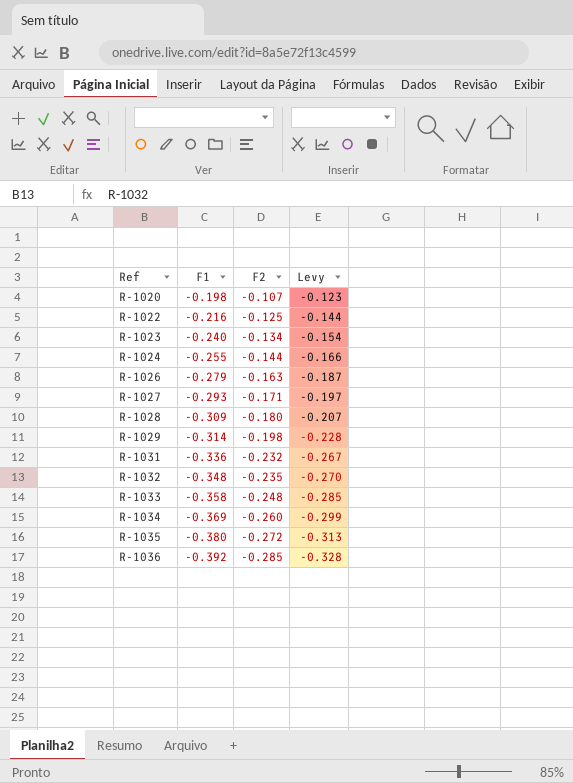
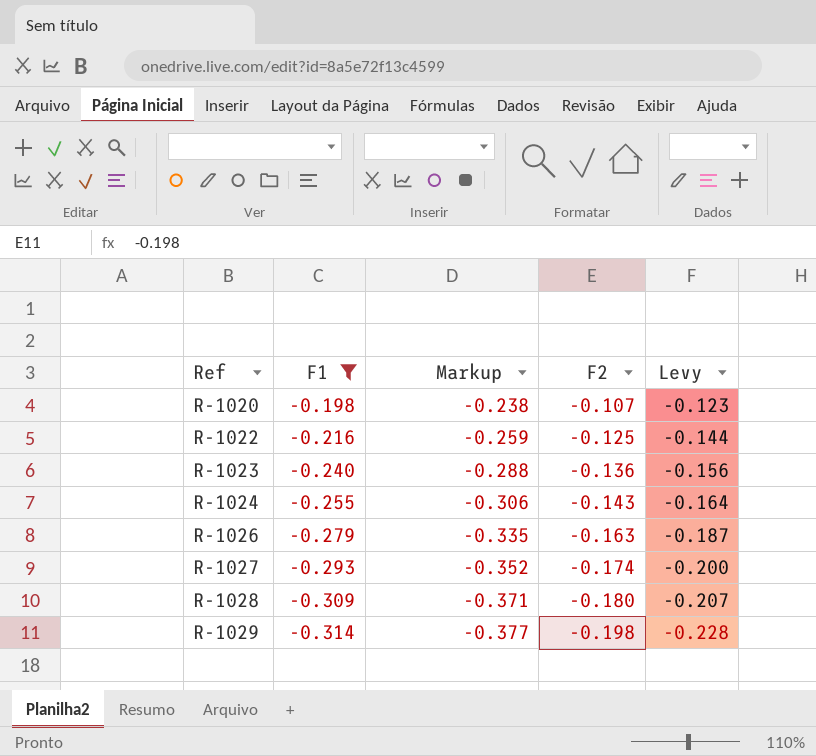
filter: none -> F1 >= -0.314
column Markup | formula: none -> [F1] * 1.2
R-1023 | F2: -0.134 -> -0.136
R-1023 | Levy: -0.154 -> -0.156
R-1024 | F2: -0.144 -> -0.143
R-1024 | Levy: -0.166 -> -0.164
R-1027 | F2: -0.171 -> -0.174
R-1027 | Levy: -0.197 -> -0.200

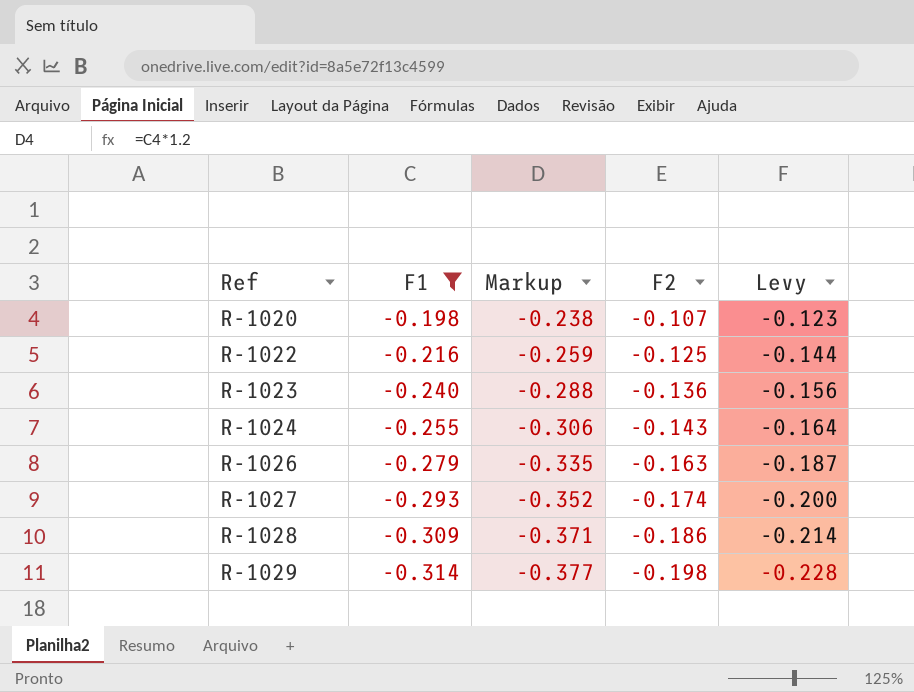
R-1028 | F2: -0.180 -> -0.186
R-1028 | Levy: -0.207 -> -0.214

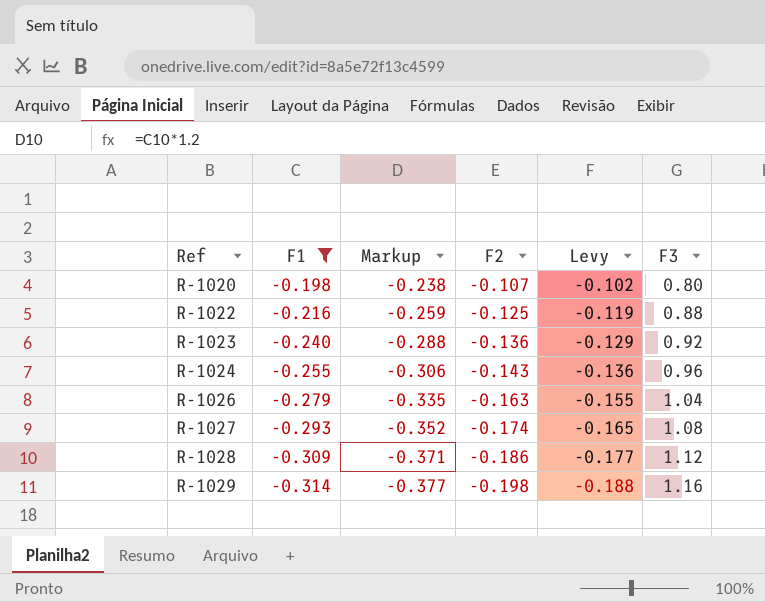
column Levy | formula: [F2] * 1.15 -> [F2] * 0.95
column F3 | position: none -> 6

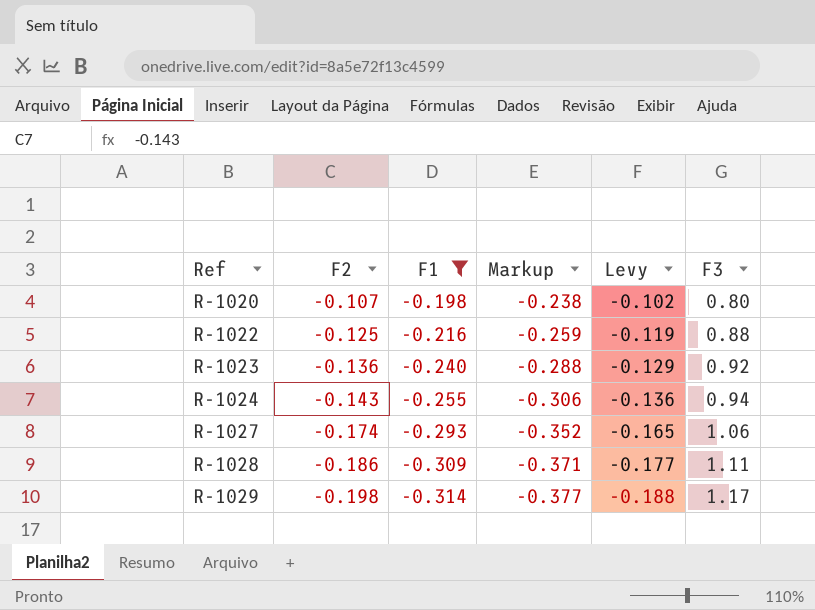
column F2 | position: 4 -> 2
row R-1026: -0.279 | -0.335 | -0.163 | -0.155 | 1.04 -> none
R-1024 | F3: 0.96 -> 0.94
R-1027 | F3: 1.08 -> 1.06
R-1028 | F3: 1.12 -> 1.11
R-1029 | F3: 1.16 -> 1.17

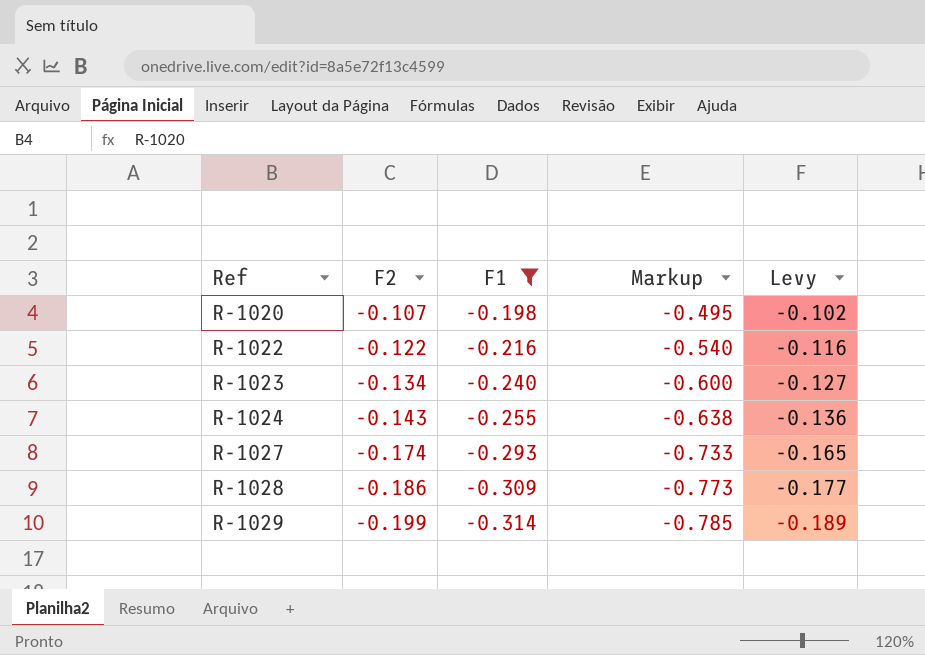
column F3 | position: 6 -> none
column Markup | formula: [F1] * 1.2 -> [F1] * 2.5
R-1022 | F2: -0.125 -> -0.122
R-1022 | Levy: -0.119 -> -0.116
R-1023 | F2: -0.136 -> -0.134
R-1023 | Levy: -0.129 -> -0.127
R-1029 | F2: -0.198 -> -0.199
R-1029 | Levy: -0.188 -> -0.189

